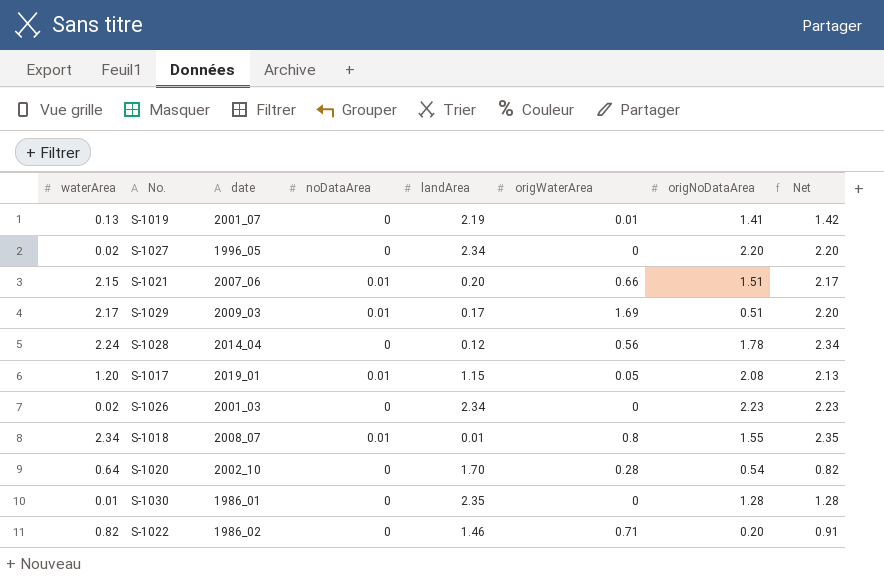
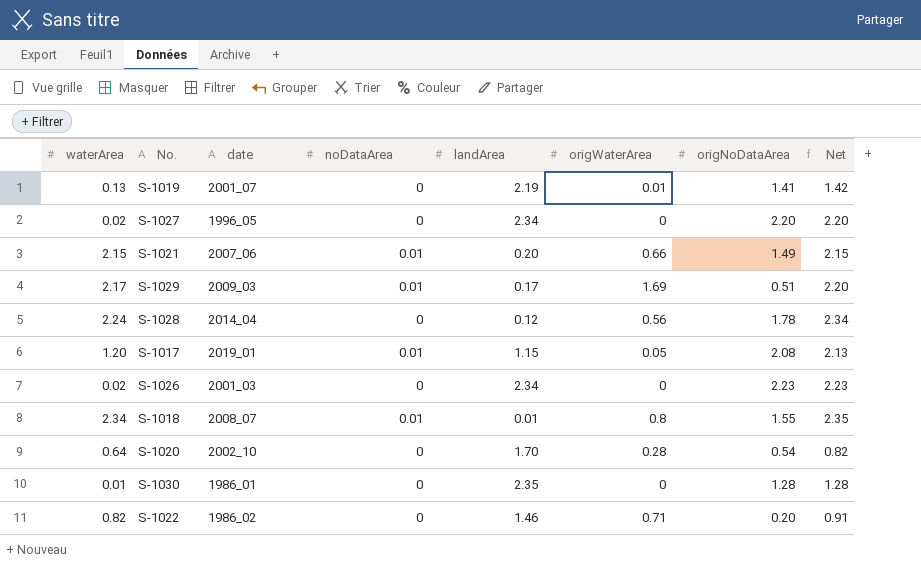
S-1021 | origNoDataArea: 1.51 -> 1.49
S-1021 | Net: 2.17 -> 2.15

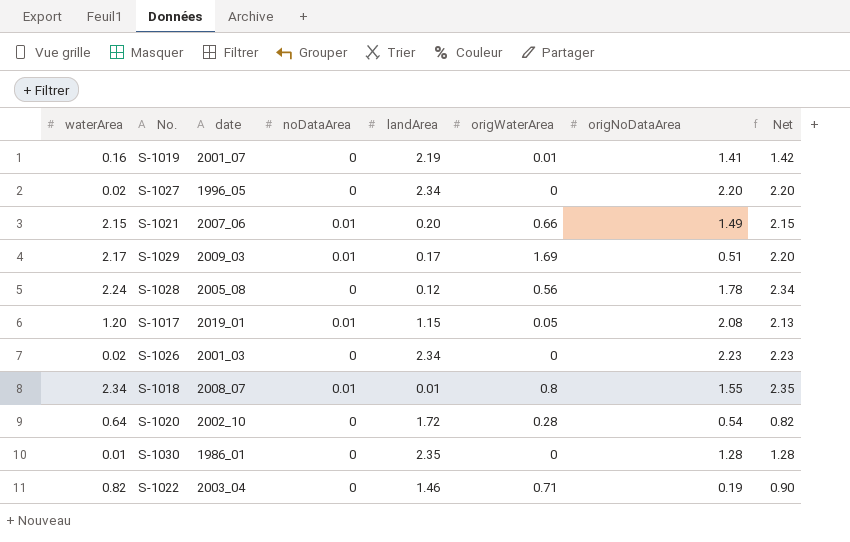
S-1019 | waterArea: 0.13 -> 0.16
S-1028 | date: 2014_04 -> 2005_08
S-1020 | landArea: 1.70 -> 1.72
S-1022 | date: 1986_02 -> 2003_04
S-1022 | origNoDataArea: 0.20 -> 0.19
S-1022 | Net: 0.91 -> 0.90

